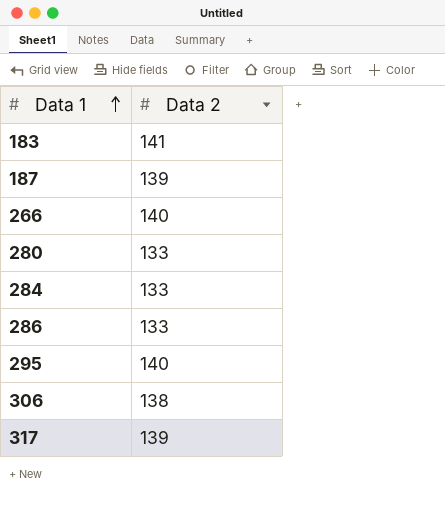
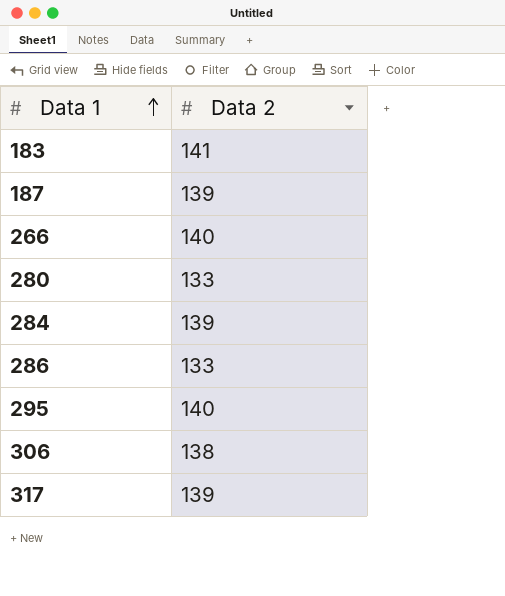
284 | Data 2: 133 -> 139

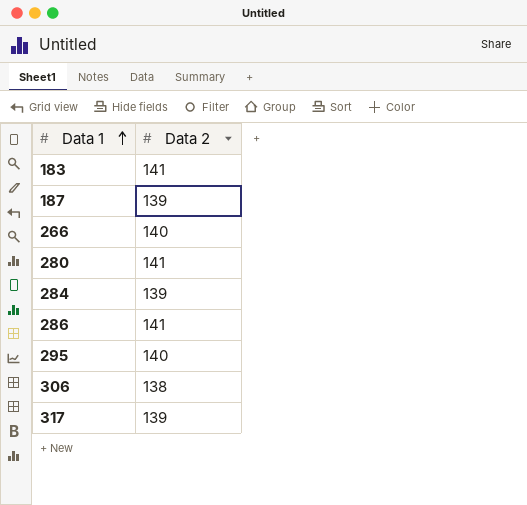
280 | Data 2: 133 -> 141
286 | Data 2: 133 -> 141

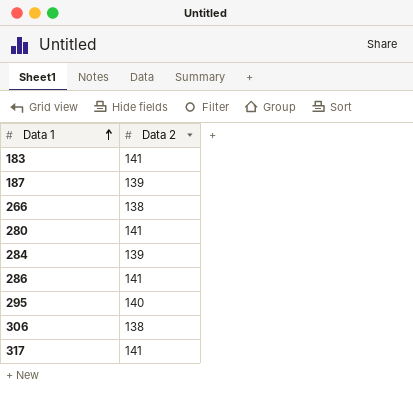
266 | Data 2: 140 -> 138
317 | Data 2: 139 -> 141

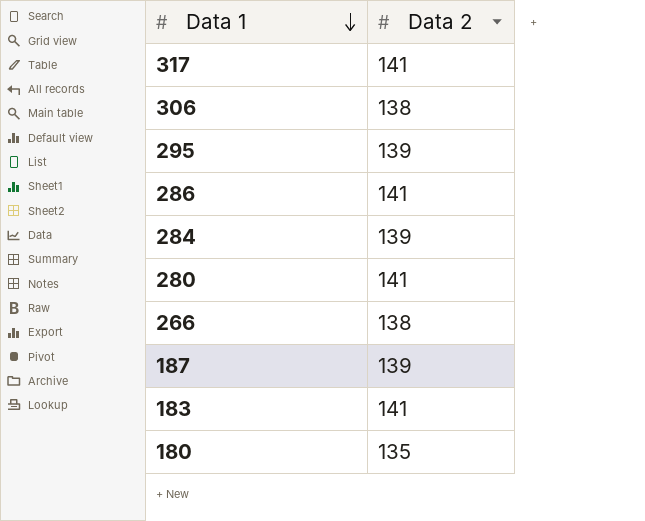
row order: Data 1 ascending -> Data 1 descending
295 | Data 2: 140 -> 139
row 180: none -> 135

